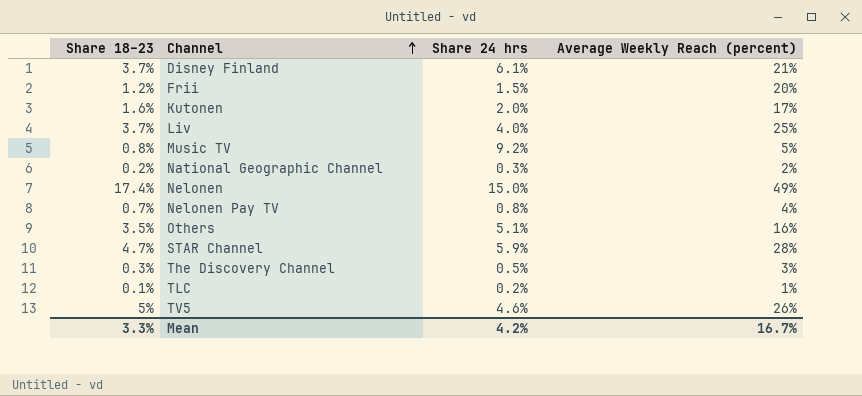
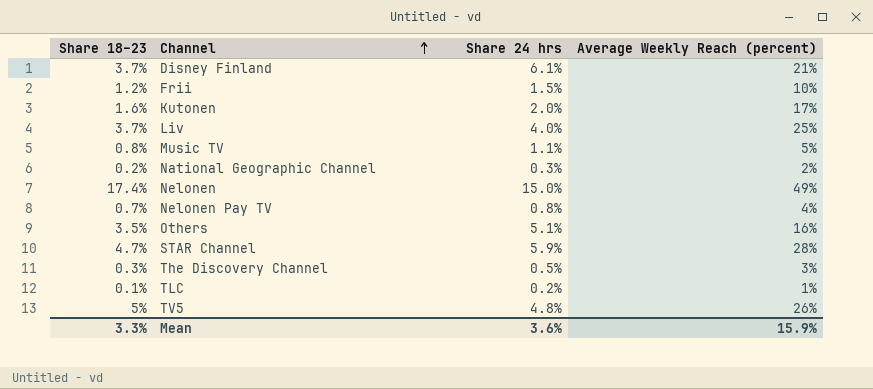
Frii | Average Weekly Reach (percent): 20% -> 10%
Music TV | Share 24 hrs: 9.2% -> 1.1%
TV5 | Share 24 hrs: 4.6% -> 4.8%
Mean | Share 24 hrs: 4.2% -> 3.6%
Mean | Average Weekly Reach (percent): 16.7% -> 15.9%

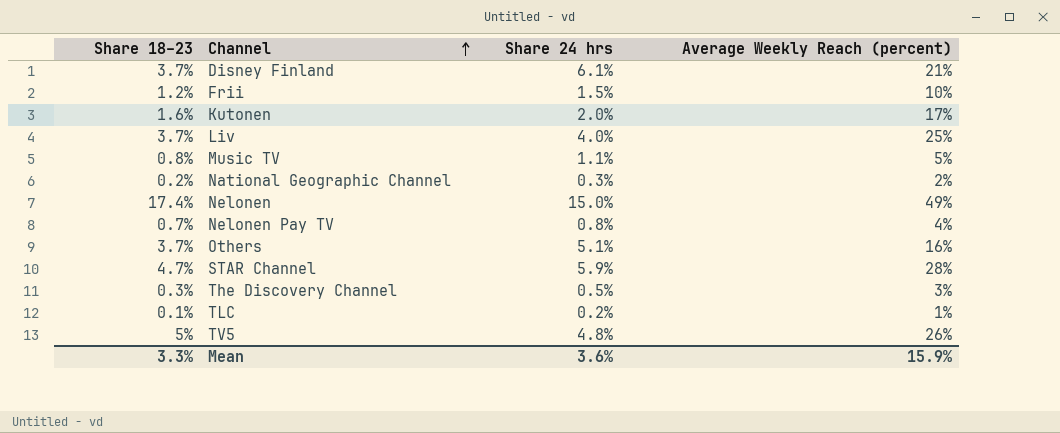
Others | Share 18–23: 3.5% -> 3.7%

